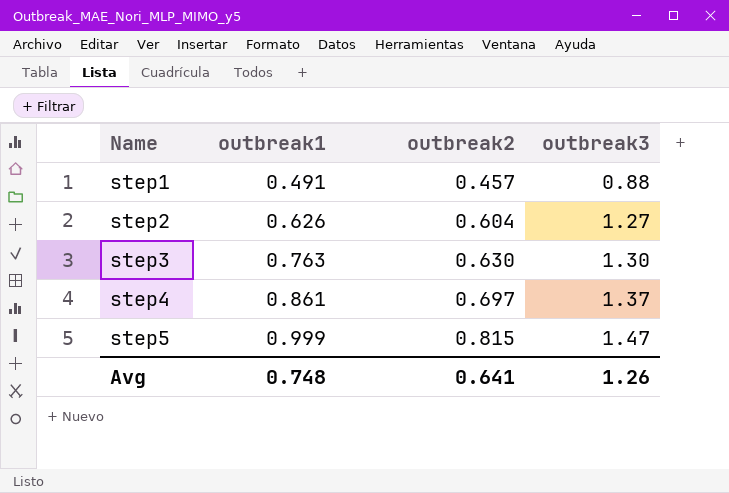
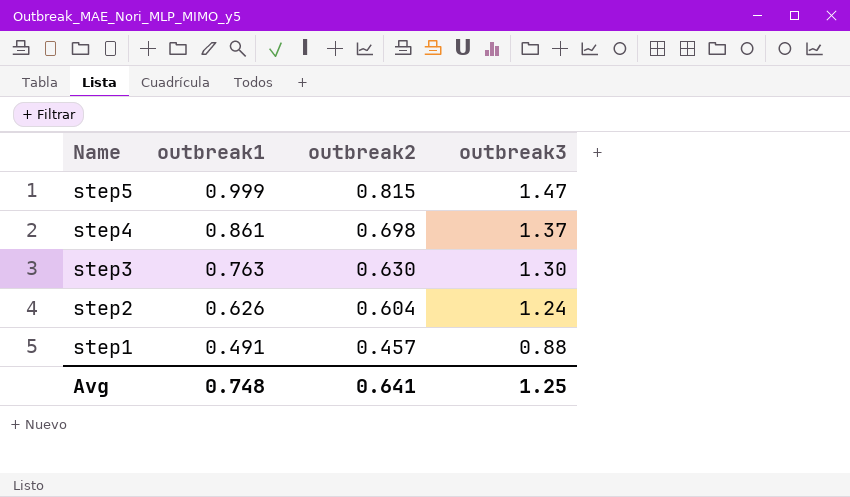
row order: Name ascending -> Name descending
step4 | outbreak2: 0.697 -> 0.698
step2 | outbreak3: 1.27 -> 1.24
Avg | outbreak3: 1.26 -> 1.25

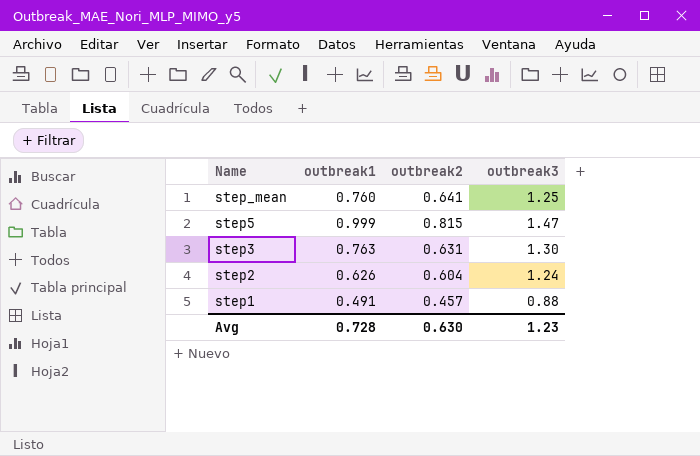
row step4: 0.861 | 0.698 | 1.37 -> none
row step_mean: none -> 0.760 | 0.641 | 1.25
step3 | outbreak2: 0.630 -> 0.631
Avg | outbreak1: 0.748 -> 0.728
Avg | outbreak2: 0.641 -> 0.630
Avg | outbreak3: 1.25 -> 1.23

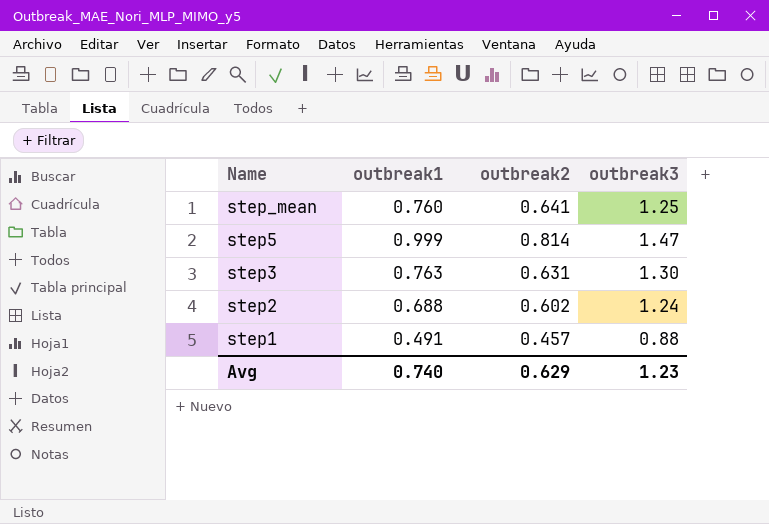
step5 | outbreak2: 0.815 -> 0.814
step2 | outbreak1: 0.626 -> 0.688
step2 | outbreak2: 0.604 -> 0.602
Avg | outbreak1: 0.728 -> 0.740
Avg | outbreak2: 0.630 -> 0.629

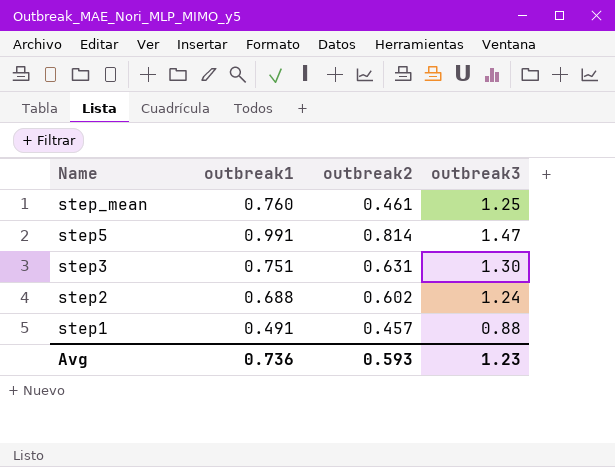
step_mean | outbreak2: 0.641 -> 0.461
step5 | outbreak1: 0.999 -> 0.991
step3 | outbreak1: 0.763 -> 0.751
Avg | outbreak1: 0.740 -> 0.736
Avg | outbreak2: 0.629 -> 0.593

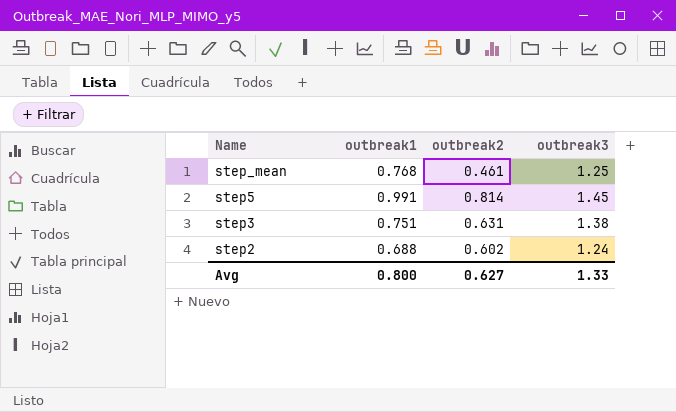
row step1: 0.491 | 0.457 | 0.88 -> none
step_mean | outbreak1: 0.760 -> 0.768
step5 | outbreak3: 1.47 -> 1.45
step3 | outbreak3: 1.30 -> 1.38
Avg | outbreak1: 0.736 -> 0.800
Avg | outbreak2: 0.593 -> 0.627
Avg | outbreak3: 1.23 -> 1.33

